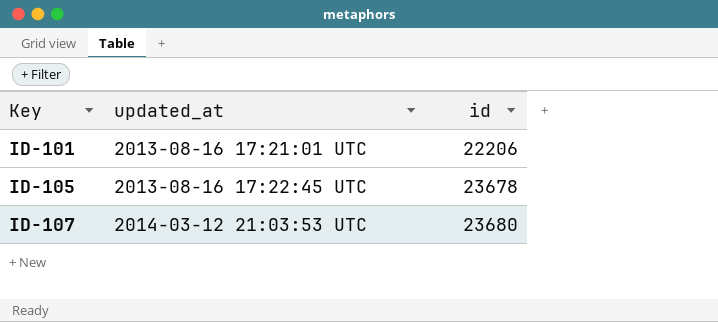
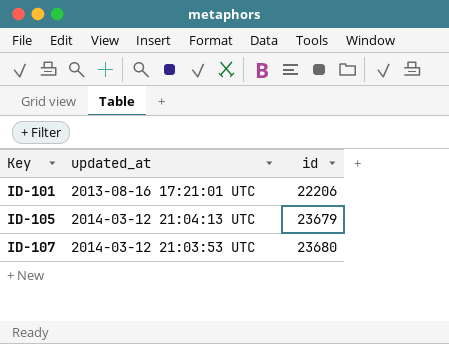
ID-105 | updated_at: 2013-08-16 17:22:45 UTC -> 2014-03-12 21:04:13 UTC
ID-105 | id: 23678 -> 23679

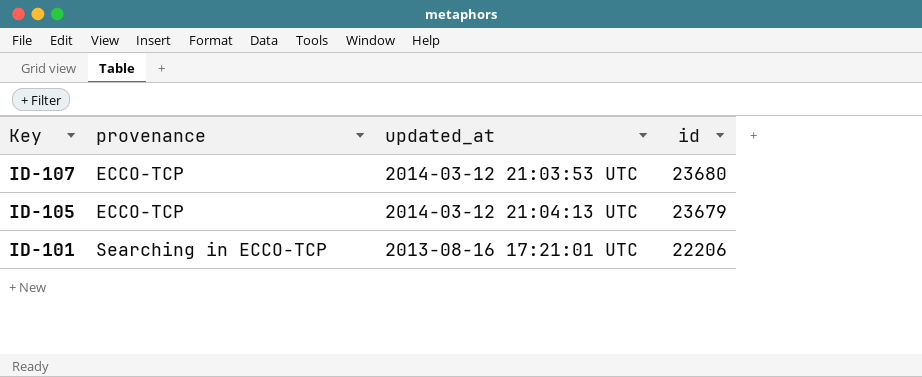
row order: Key ascending -> Key descending
column provenance | position: none -> 2

